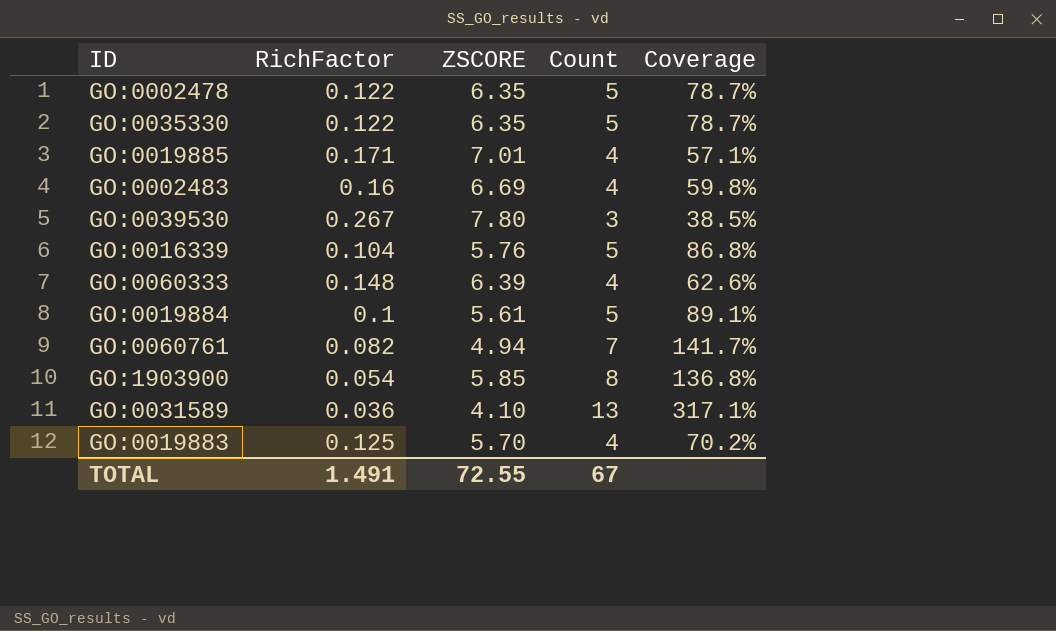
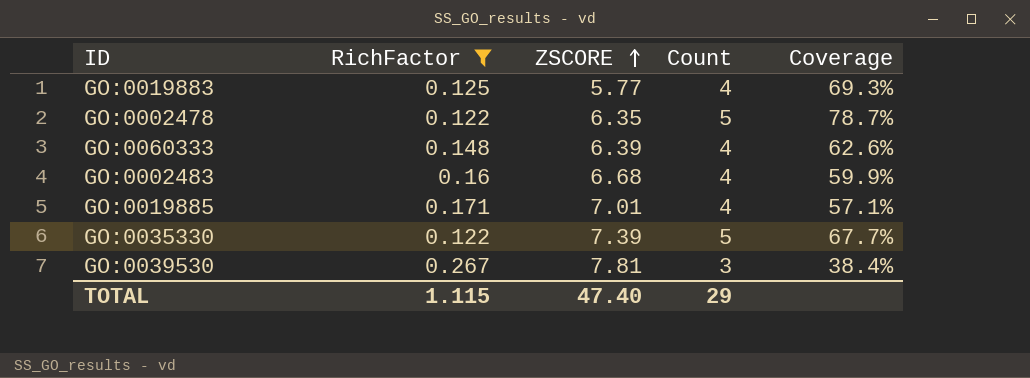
filter: none -> RichFactor >= 0.122
row order: none -> ZSCORE ascending
GO:0019883 | ZSCORE: 5.70 -> 5.77
GO:0019883 | Coverage: 70.2% -> 69.3%
GO:0002483 | ZSCORE: 6.69 -> 6.68
GO:0002483 | Coverage: 59.8% -> 59.9%
GO:0035330 | ZSCORE: 6.35 -> 7.39
GO:0035330 | Coverage: 78.7% -> 67.7%
GO:0039530 | ZSCORE: 7.80 -> 7.81
GO:0039530 | Coverage: 38.5% -> 38.4%
TOTAL | RichFactor: 1.491 -> 1.115
TOTAL | ZSCORE: 72.55 -> 47.40
TOTAL | Count: 67 -> 29

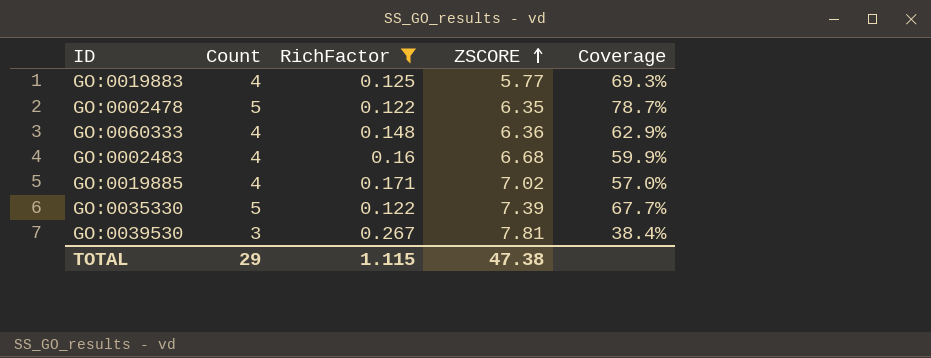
column Count | position: 4 -> 2
GO:0060333 | ZSCORE: 6.39 -> 6.36
GO:0060333 | Coverage: 62.6% -> 62.9%
GO:0019885 | ZSCORE: 7.01 -> 7.02
GO:0019885 | Coverage: 57.1% -> 57.0%
TOTAL | ZSCORE: 47.40 -> 47.38

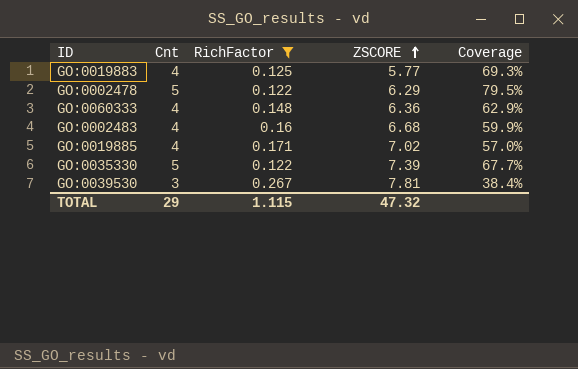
column name: Count -> Cnt
GO:0002478 | ZSCORE: 6.35 -> 6.29
GO:0002478 | Coverage: 78.7% -> 79.5%
TOTAL | ZSCORE: 47.38 -> 47.32

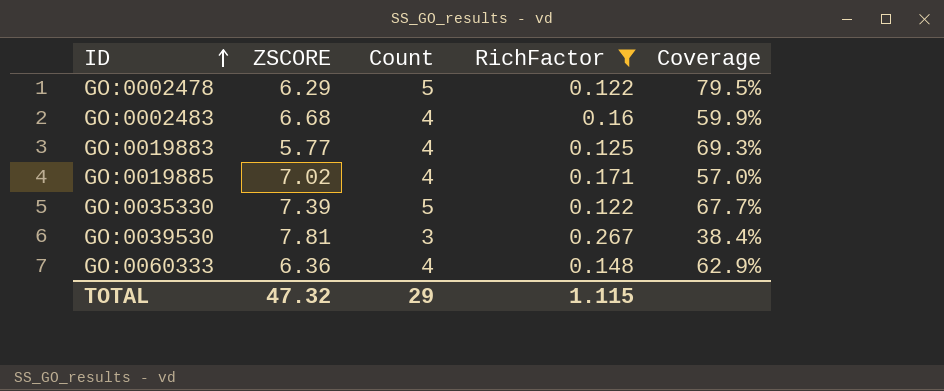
row order: ZSCORE ascending -> ID ascending
column ZSCORE | position: 4 -> 2
column name: Cnt -> Count

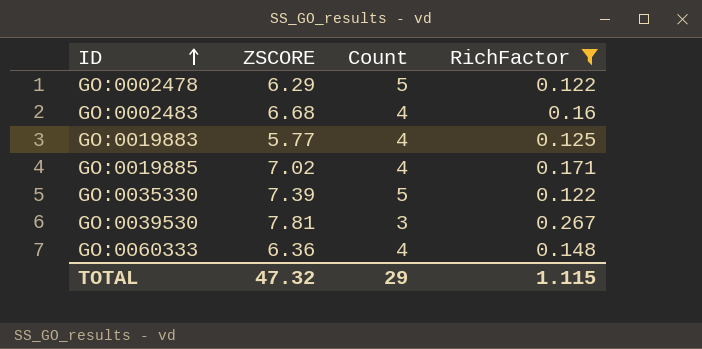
column Coverage | formula: [Count] / [ZSCORE] -> none

